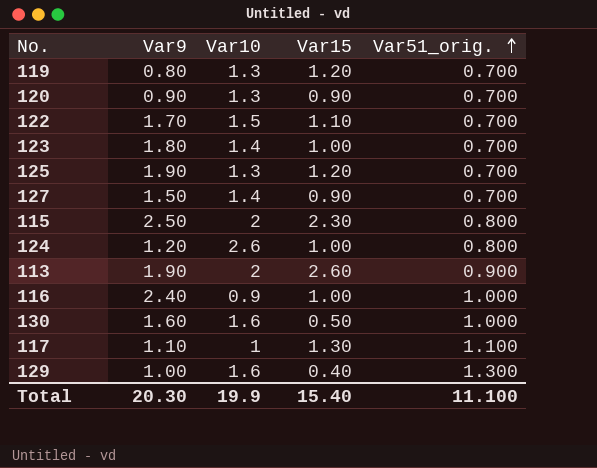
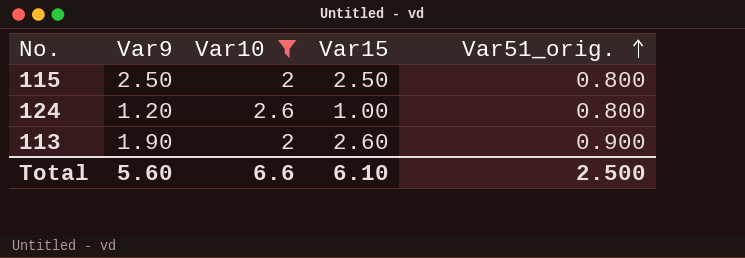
filter: none -> Var10 >= 2
115 | Var15: 2.30 -> 2.50
Total | Var9: 20.30 -> 5.60
Total | Var10: 19.9 -> 6.6
Total | Var15: 15.40 -> 6.10
Total | Var51_orig.: 11.100 -> 2.500

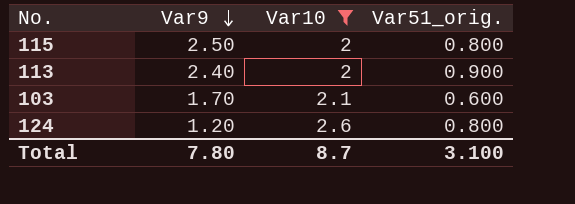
row order: Var51_orig. ascending -> Var9 descending
column Var15 | position: 4 -> none
113 | Var9: 1.90 -> 2.40
row 103: none -> 1.70 | 2.1 | 0.600
Total | Var9: 5.60 -> 7.80
Total | Var10: 6.6 -> 8.7
Total | Var51_orig.: 2.500 -> 3.100

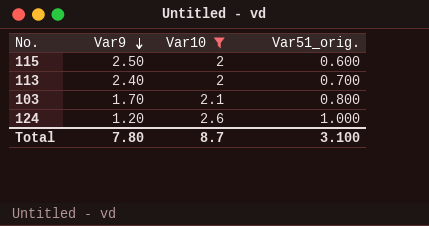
115 | Var51_orig.: 0.800 -> 0.600
113 | Var51_orig.: 0.900 -> 0.700
103 | Var51_orig.: 0.600 -> 0.800
124 | Var51_orig.: 0.800 -> 1.000

